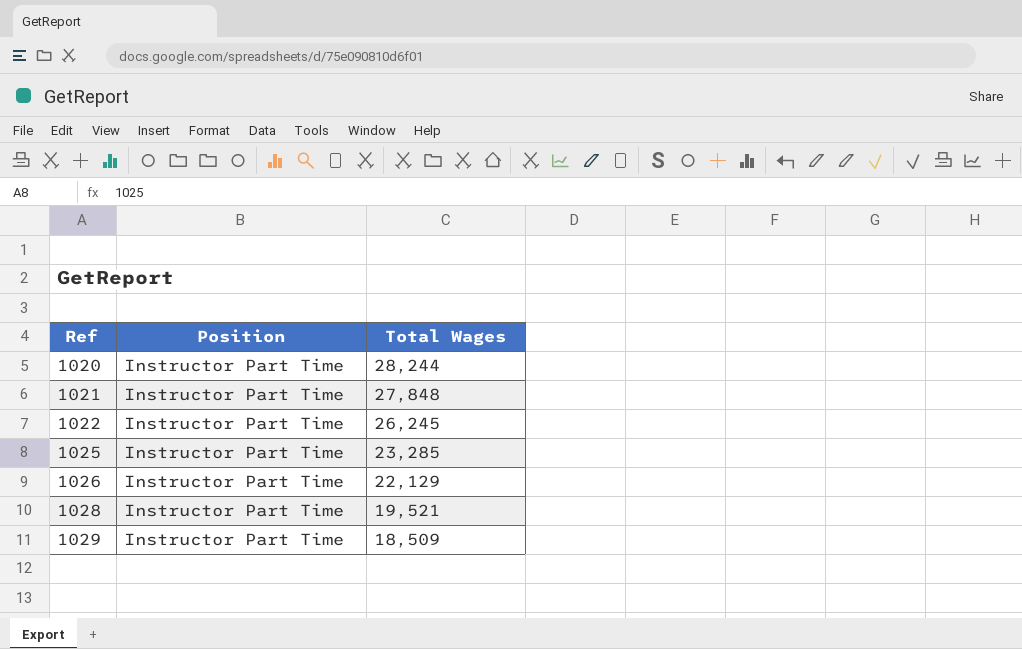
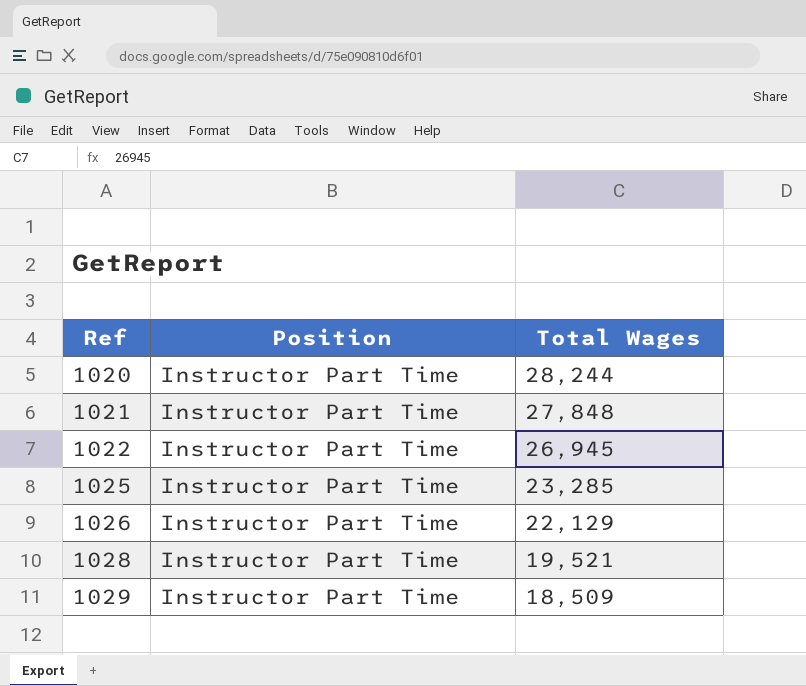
1022 | Total Wages: 26,245 -> 26,945

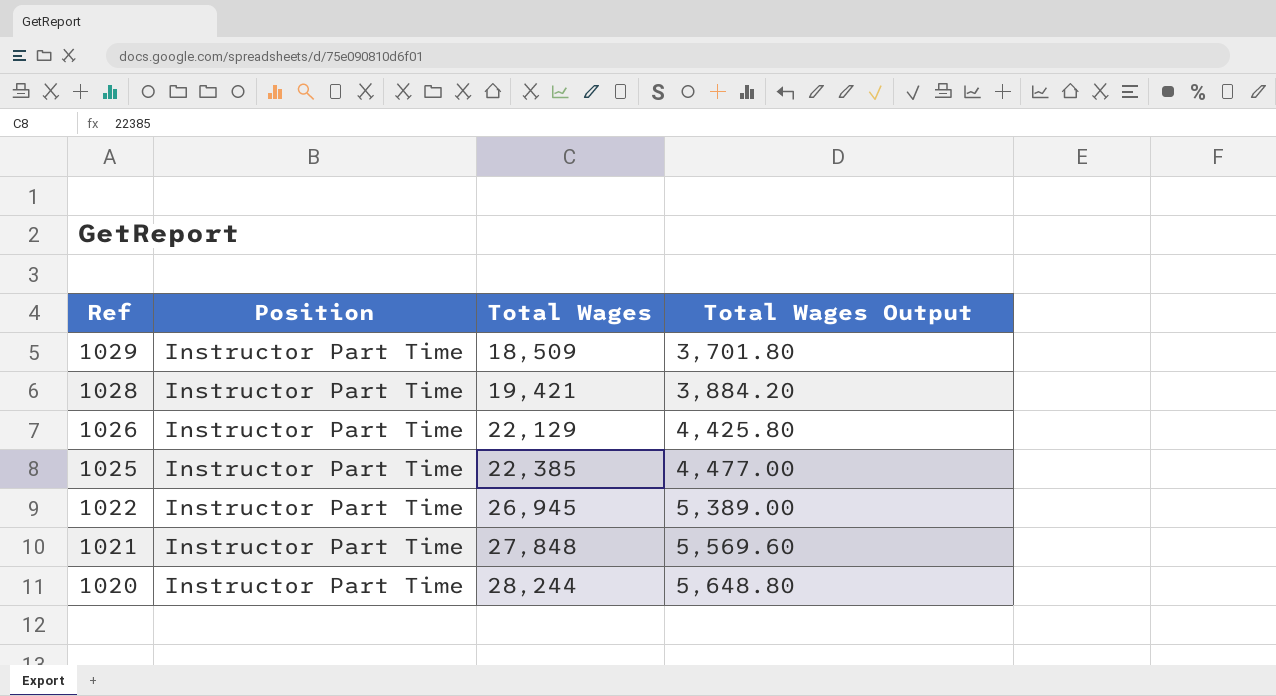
row order: Ref ascending -> Ref descending
column Total Wages Output | formula: none -> [Total Wages] * 0.2
1028 | Total Wages: 19,521 -> 19,421
1025 | Total Wages: 23,285 -> 22,385

